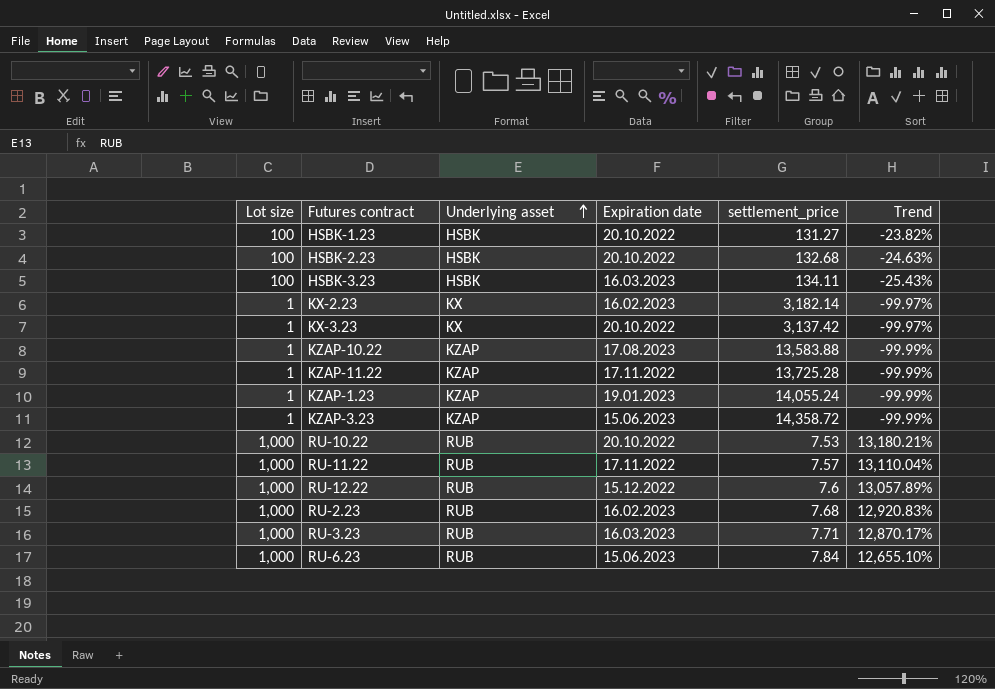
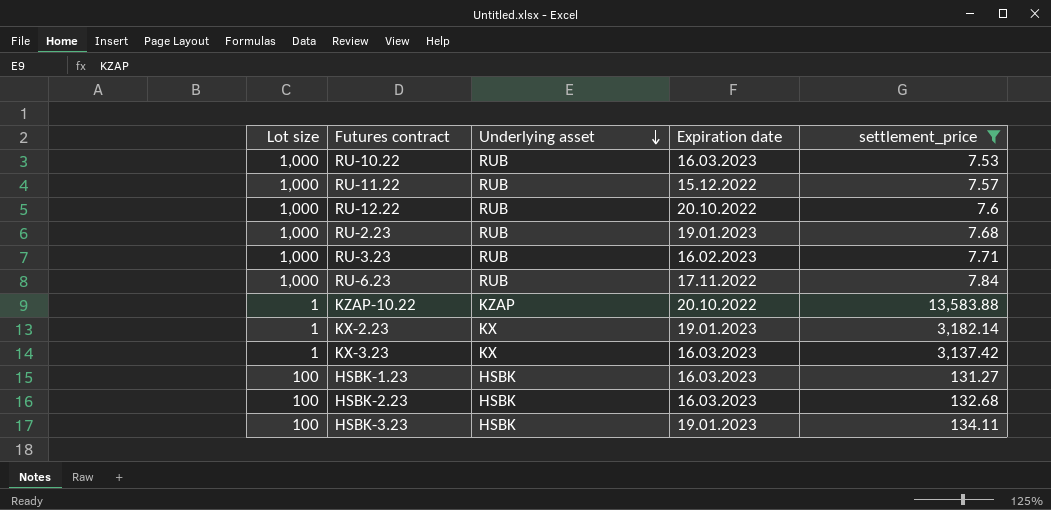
filter: none -> settlement_price <= 13,583.88
row order: Underlying asset ascending -> Underlying asset descending
column Trend | formula: ([Lot size] - [settlement_price]) / [settlement_price] -> none
RU-10.22 | Expiration date: 20.10.2022 -> 16.03.2023
RU-11.22 | Expiration date: 17.11.2022 -> 15.12.2022
RU-12.22 | Expiration date: 15.12.2022 -> 20.10.2022
RU-2.23 | Expiration date: 16.02.2023 -> 19.01.2023
RU-3.23 | Expiration date: 16.03.2023 -> 16.02.2023
RU-6.23 | Expiration date: 15.06.2023 -> 17.11.2022
KZAP-10.22 | Expiration date: 17.08.2023 -> 20.10.2022
KX-2.23 | Expiration date: 16.02.2023 -> 19.01.2023
KX-3.23 | Expiration date: 20.10.2022 -> 16.03.2023
HSBK-1.23 | Expiration date: 20.10.2022 -> 16.03.2023
HSBK-2.23 | Expiration date: 20.10.2022 -> 16.03.2023
HSBK-3.23 | Expiration date: 16.03.2023 -> 19.01.2023

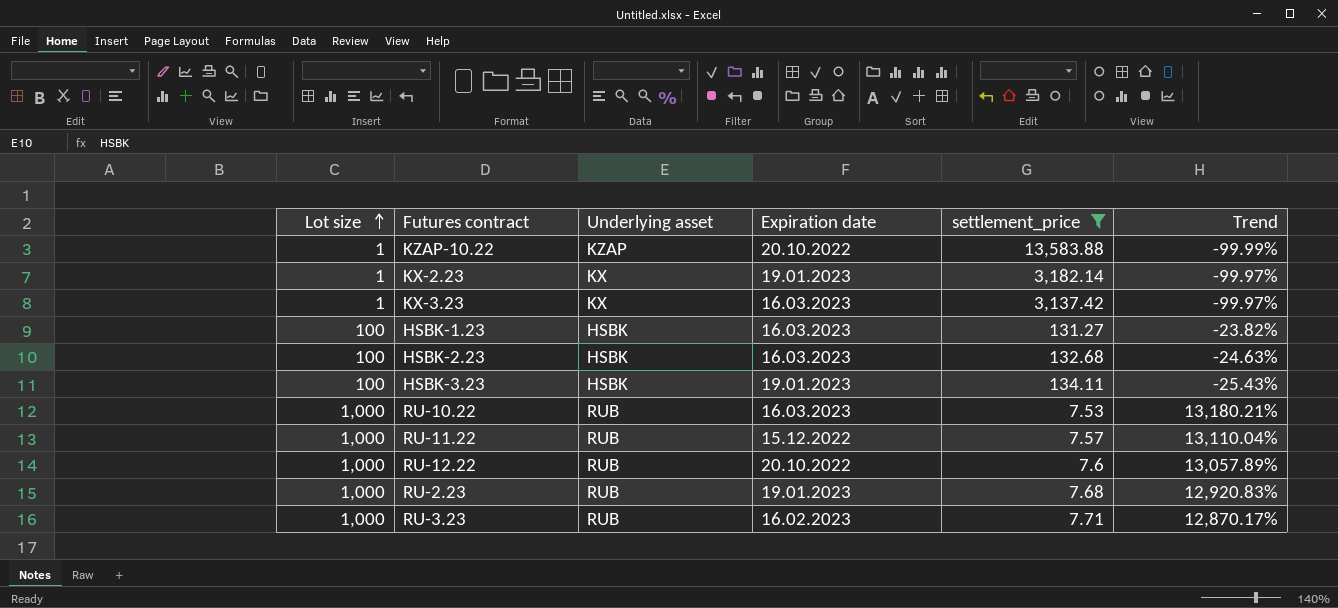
row order: Underlying asset descending -> Lot size ascending
column Trend | formula: none -> ([Lot size] - [settlement_price]) / [settlement_price]
row RU-6.23: 1,000 | RUB | 17.11.2022 | 7.84 -> none

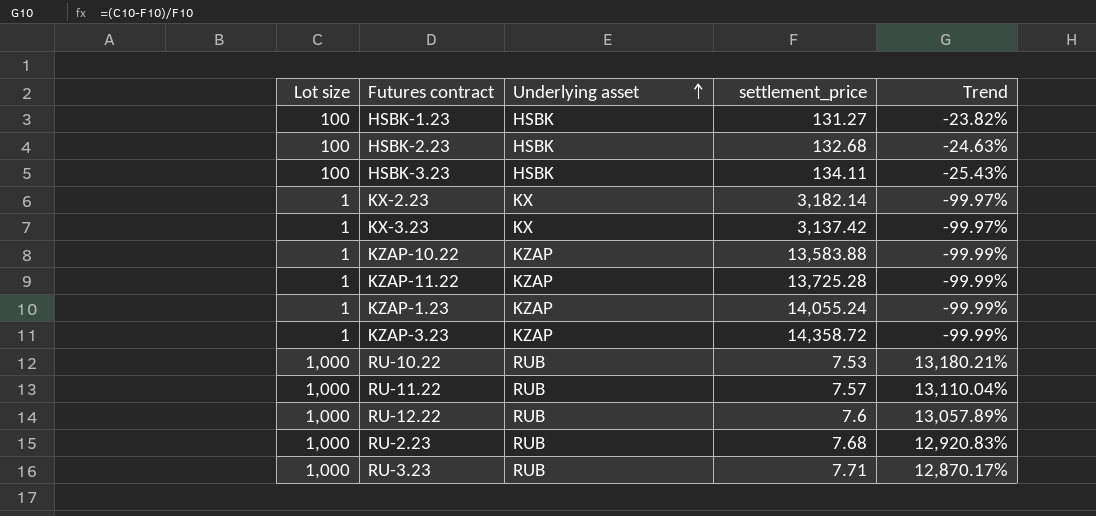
filter: settlement_price <= 13,583.88 -> none
row order: Lot size ascending -> Underlying asset ascending
column Expiration date | position: 4 -> none

